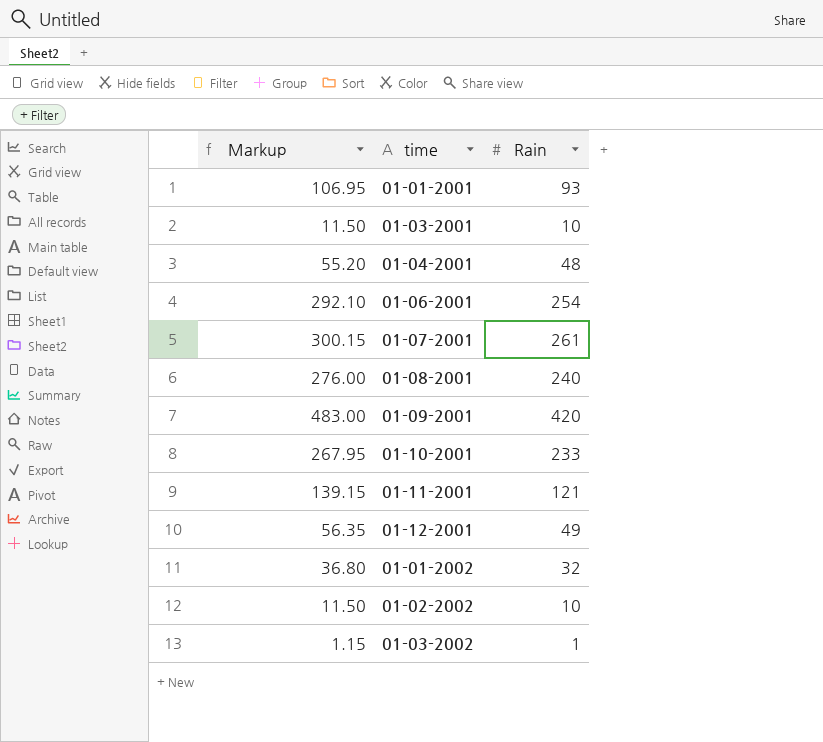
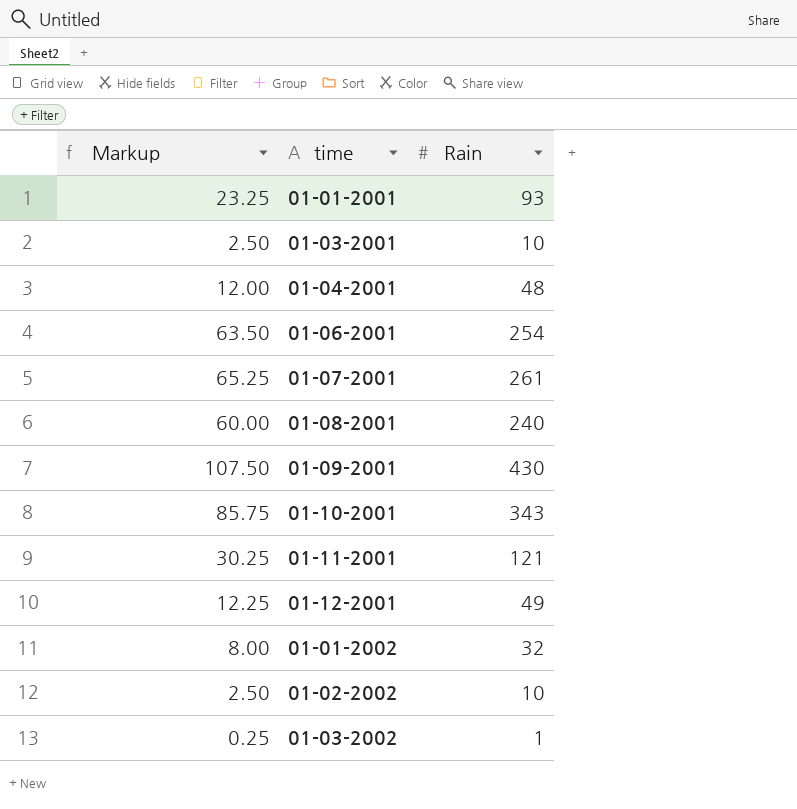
column Markup | formula: [Rain] * 1.15 -> [Rain] * 0.25
01-09-2001 | Rain: 420 -> 430
01-10-2001 | Rain: 233 -> 343

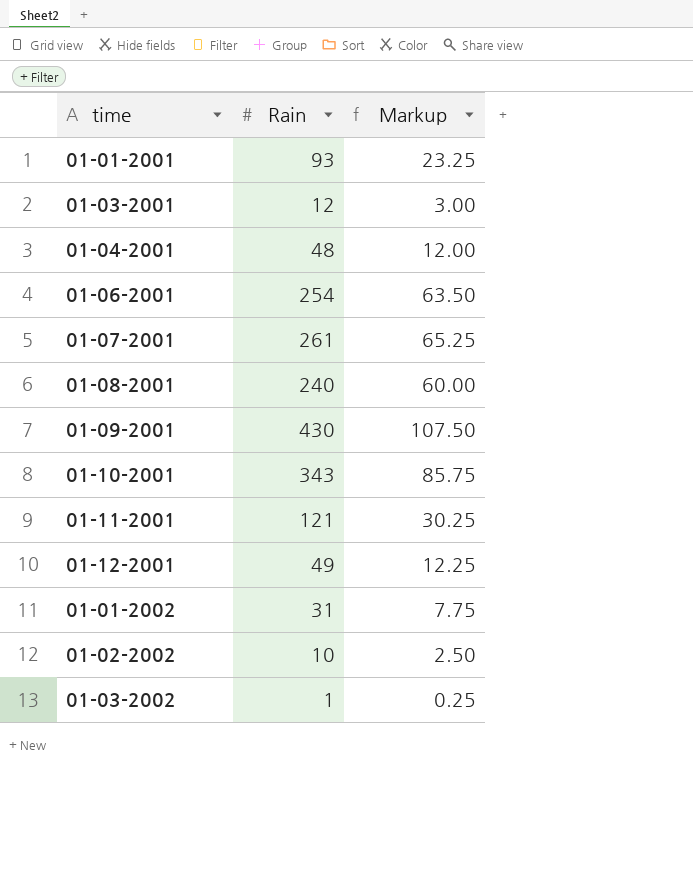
column Markup | position: 1 -> 3
01-03-2001 | Rain: 10 -> 12
01-03-2001 | Markup: 2.50 -> 3.00
01-01-2002 | Rain: 32 -> 31
01-01-2002 | Markup: 8.00 -> 7.75

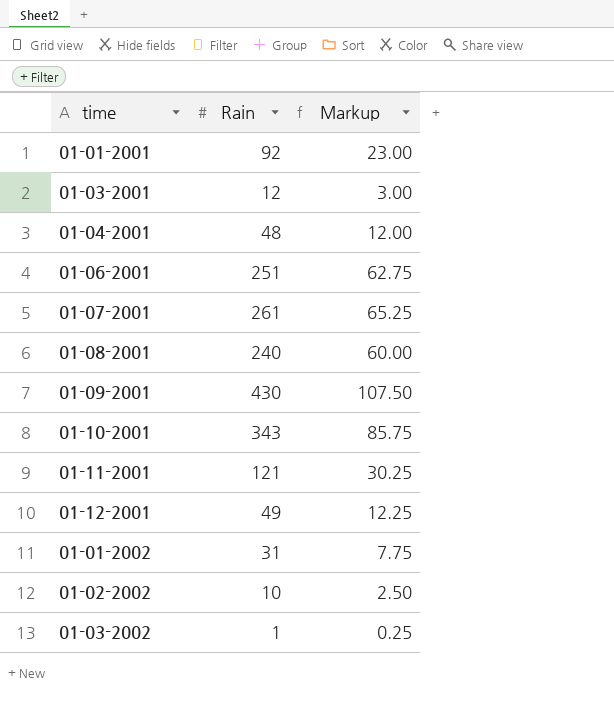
01-01-2001 | Rain: 93 -> 92
01-01-2001 | Markup: 23.25 -> 23.00
01-06-2001 | Rain: 254 -> 251
01-06-2001 | Markup: 63.50 -> 62.75

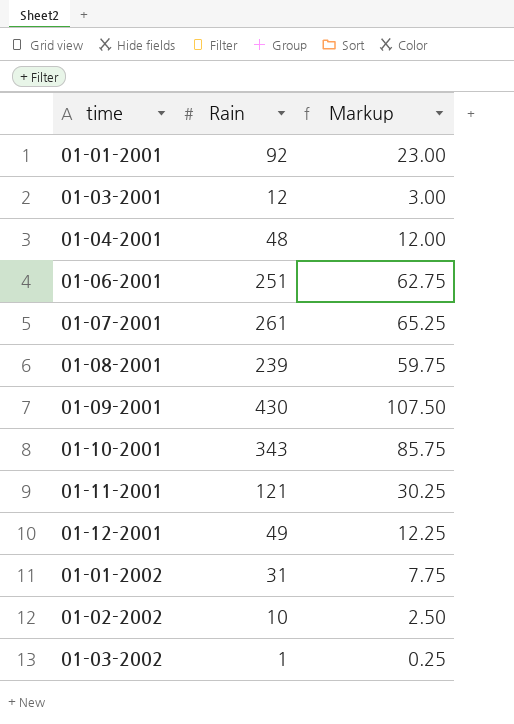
01-08-2001 | Rain: 240 -> 239
01-08-2001 | Markup: 60.00 -> 59.75

